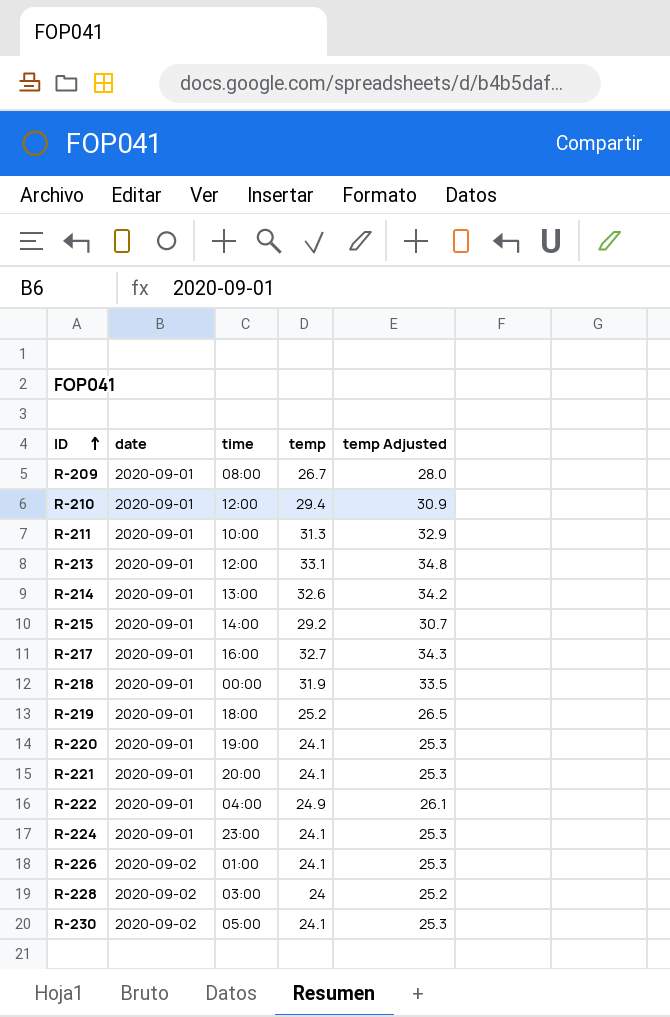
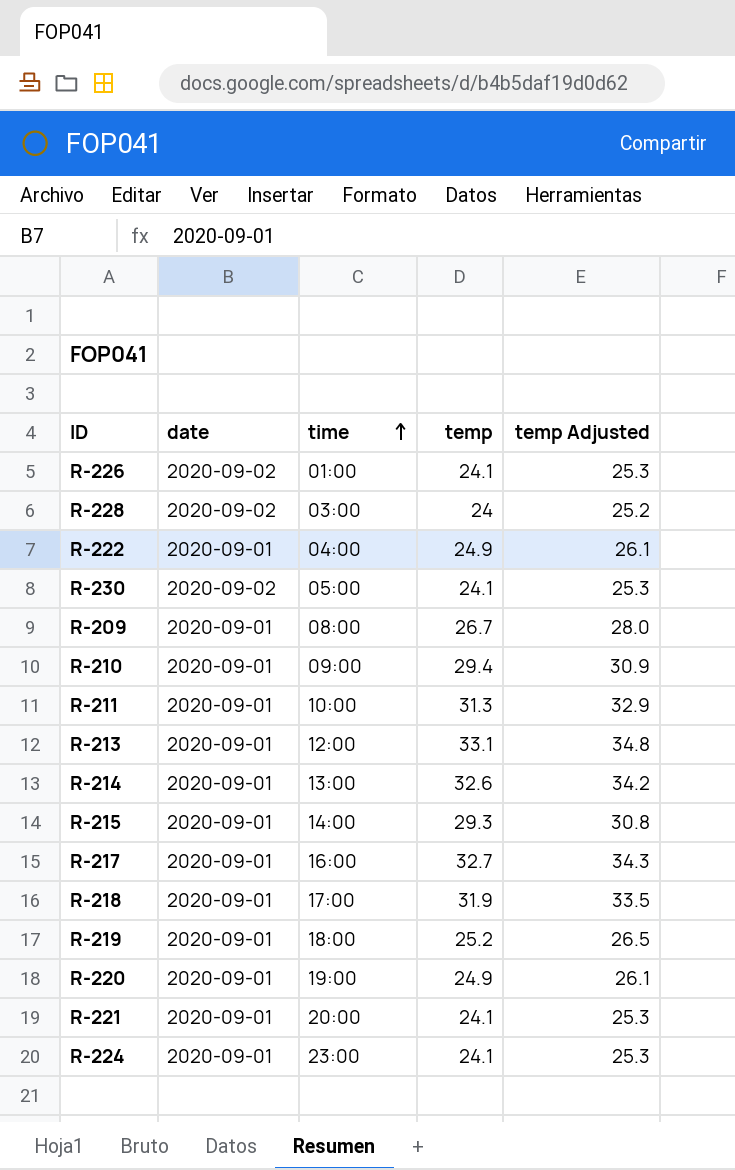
row order: ID ascending -> time ascending
R-210 | time: 12:00 -> 09:00
R-215 | temp: 29.2 -> 29.3
R-215 | temp Adjusted: 30.7 -> 30.8
R-218 | time: 00:00 -> 17:00
R-220 | temp: 24.1 -> 24.9
R-220 | temp Adjusted: 25.3 -> 26.1

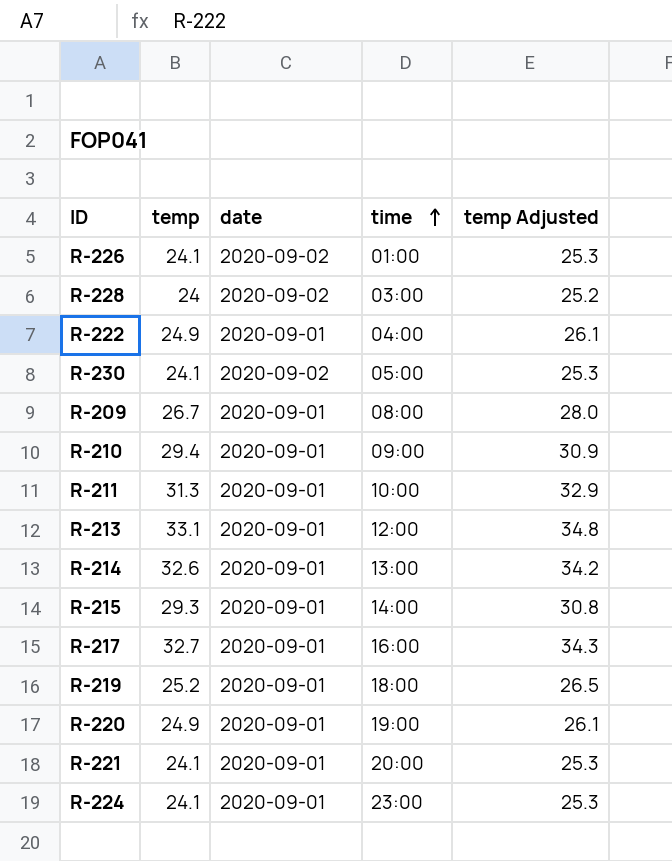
column temp | position: 4 -> 2
row R-218: 2020-09-01 | 17:00 | 31.9 | 33.5 -> none

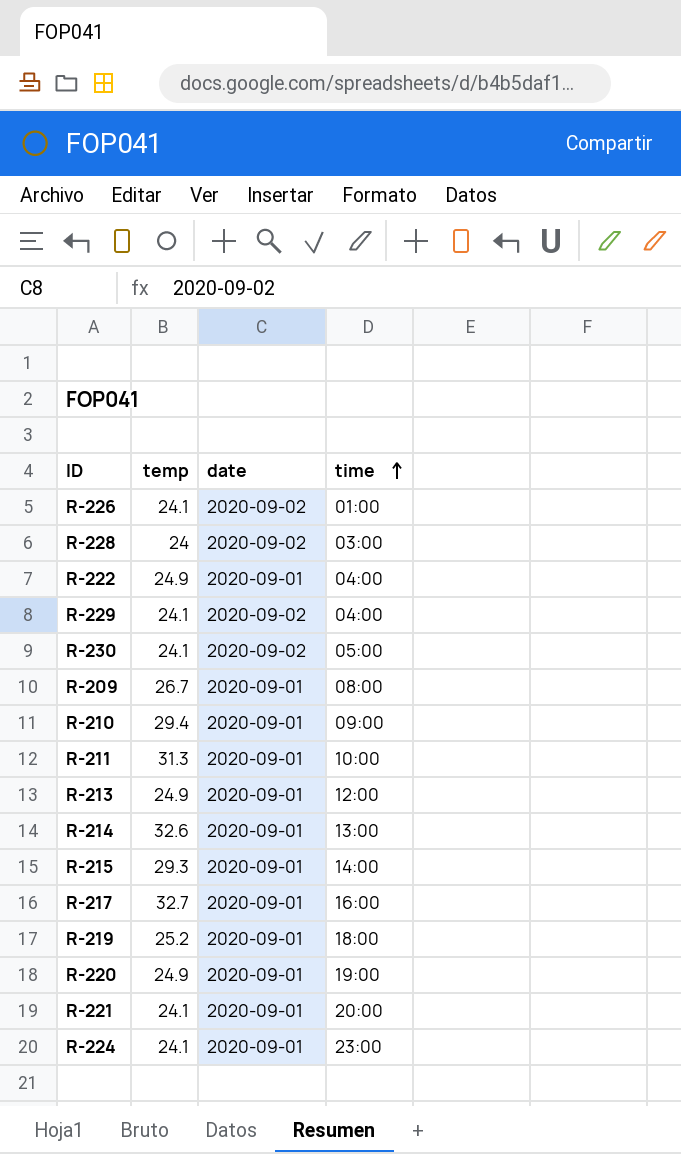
column temp Adjusted | formula: [temp] * 1.05 -> none
row R-229: none -> 24.1 | 2020-09-02 | 04:00
R-213 | temp: 33.1 -> 24.9

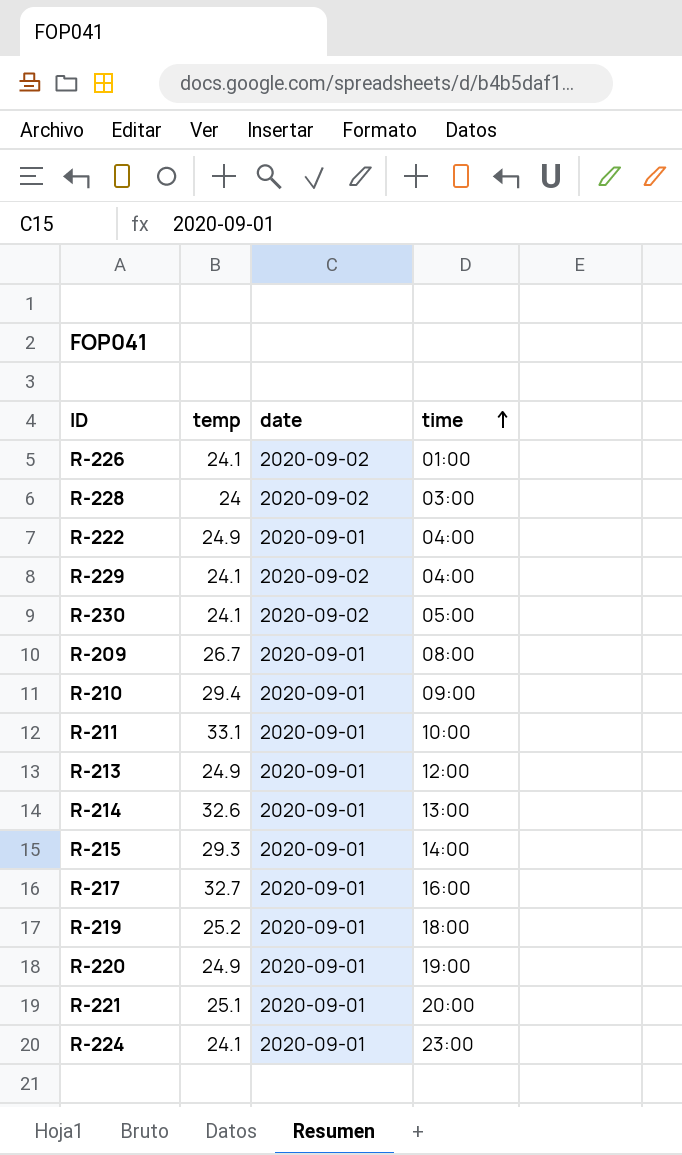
R-211 | temp: 31.3 -> 33.1
R-221 | temp: 24.1 -> 25.1

